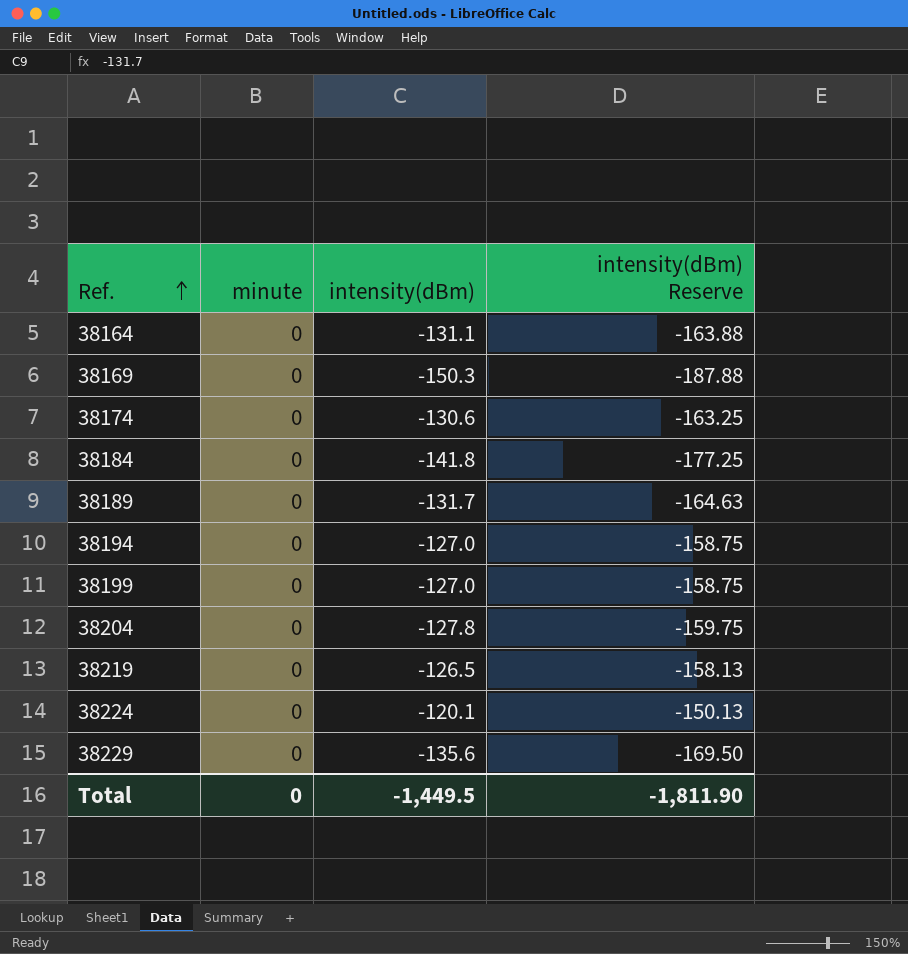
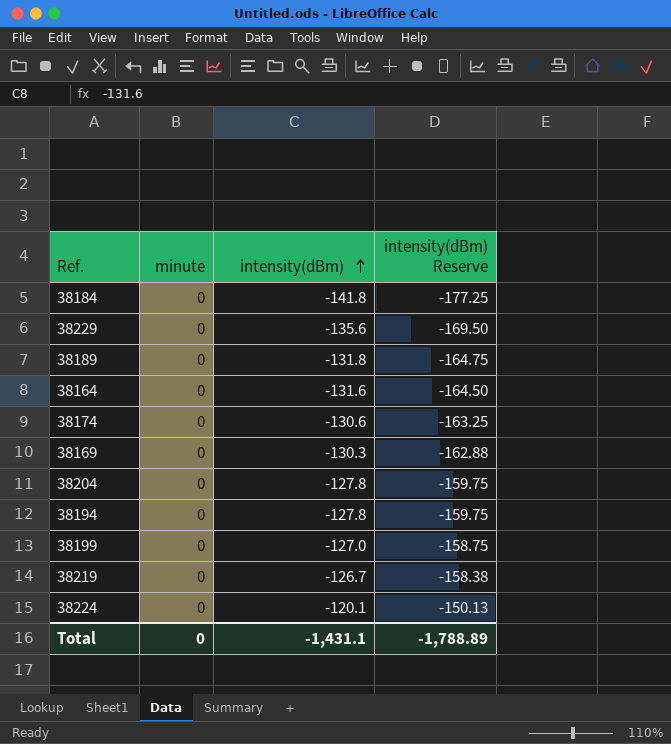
row order: Ref. ascending -> intensity(dBm) ascending
38189 | intensity(dBm): -131.7 -> -131.8
38189 | intensity(dBm) Reserve: -164.63 -> -164.75
38164 | intensity(dBm): -131.1 -> -131.6
38164 | intensity(dBm) Reserve: -163.88 -> -164.50
38169 | intensity(dBm): -150.3 -> -130.3
38169 | intensity(dBm) Reserve: -187.88 -> -162.88
38194 | intensity(dBm): -127.0 -> -127.8
38194 | intensity(dBm) Reserve: -158.75 -> -159.75
38219 | intensity(dBm): -126.5 -> -126.7
38219 | intensity(dBm) Reserve: -158.13 -> -158.38
Total | intensity(dBm): -1,449.5 -> -1,431.1
Total | intensity(dBm) Reserve: -1,811.90 -> -1,788.89

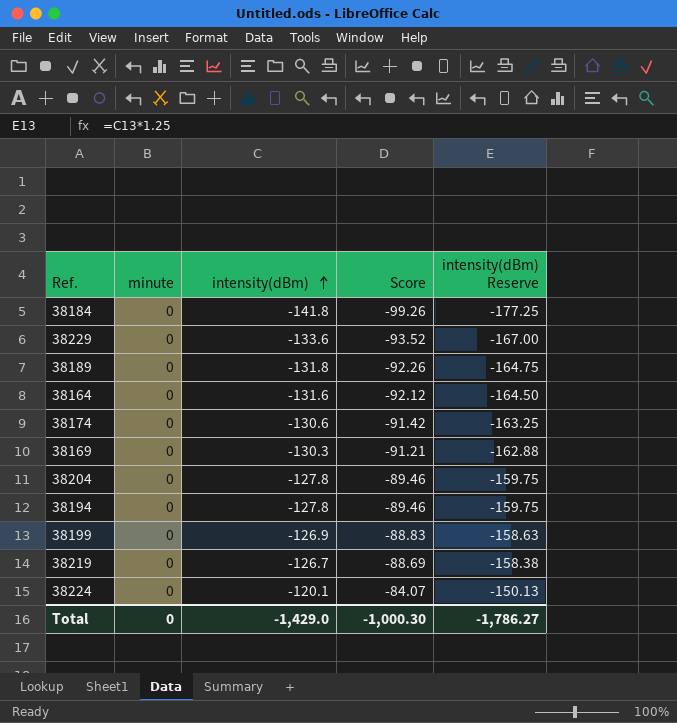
column Score | formula: none -> [intensity(dBm)] * 0.7
38229 | intensity(dBm): -135.6 -> -133.6
38229 | intensity(dBm) Reserve: -169.50 -> -167.00
38199 | intensity(dBm): -127.0 -> -126.9
38199 | intensity(dBm) Reserve: -158.75 -> -158.63
Total | intensity(dBm): -1,431.1 -> -1,429.0
Total | intensity(dBm) Reserve: -1,788.89 -> -1,786.27

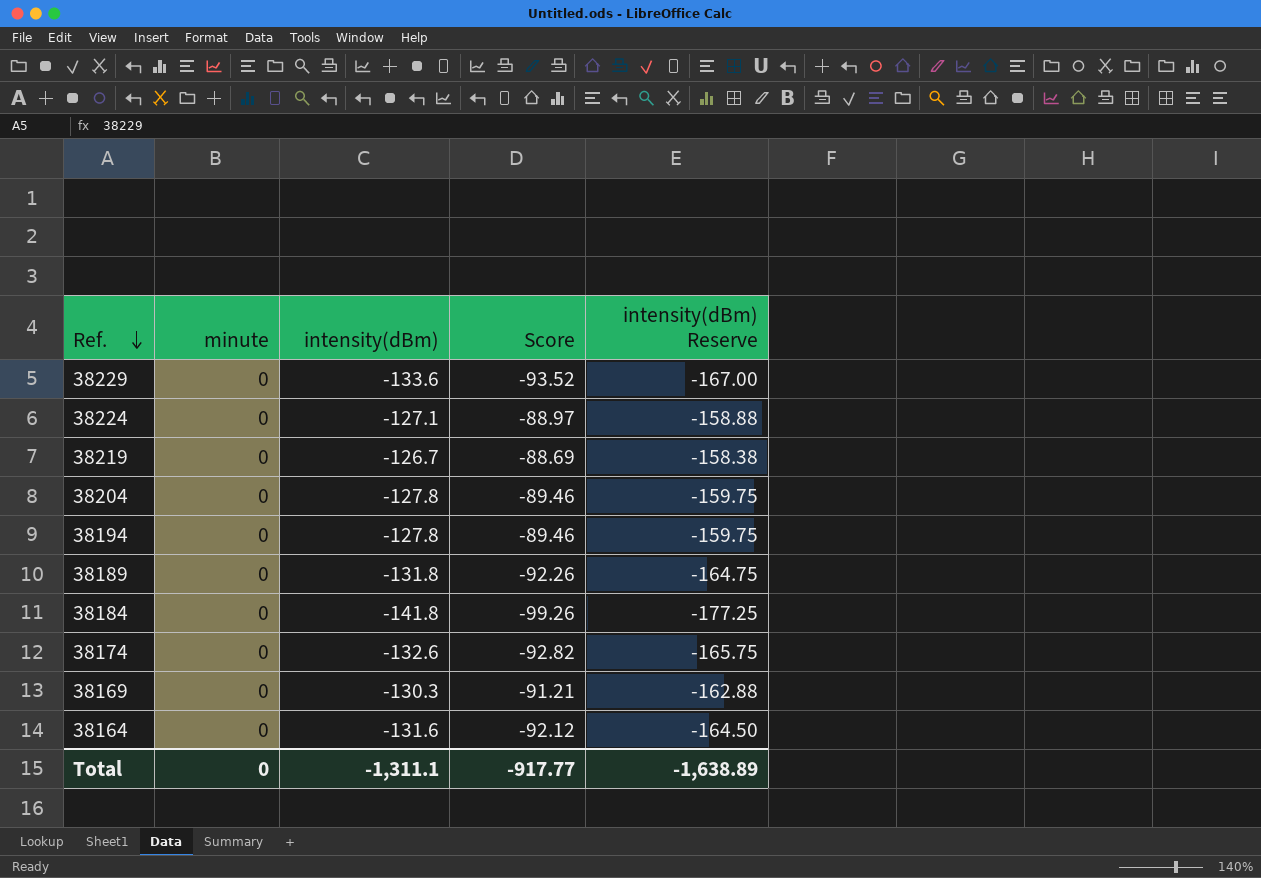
row order: intensity(dBm) ascending -> Ref. descending
row 38199: 0 | -126.9 | -88.83 | -158.63 -> none
38224 | intensity(dBm): -120.1 -> -127.1
38224 | Score: -84.07 -> -88.97
38224 | intensity(dBm) Reserve: -150.13 -> -158.88
38174 | intensity(dBm): -130.6 -> -132.6
38174 | Score: -91.42 -> -92.82
38174 | intensity(dBm) Reserve: -163.25 -> -165.75
Total | intensity(dBm): -1,429.0 -> -1,311.1
Total | Score: -1,000.30 -> -917.77
Total | intensity(dBm) Reserve: -1,786.27 -> -1,638.89

